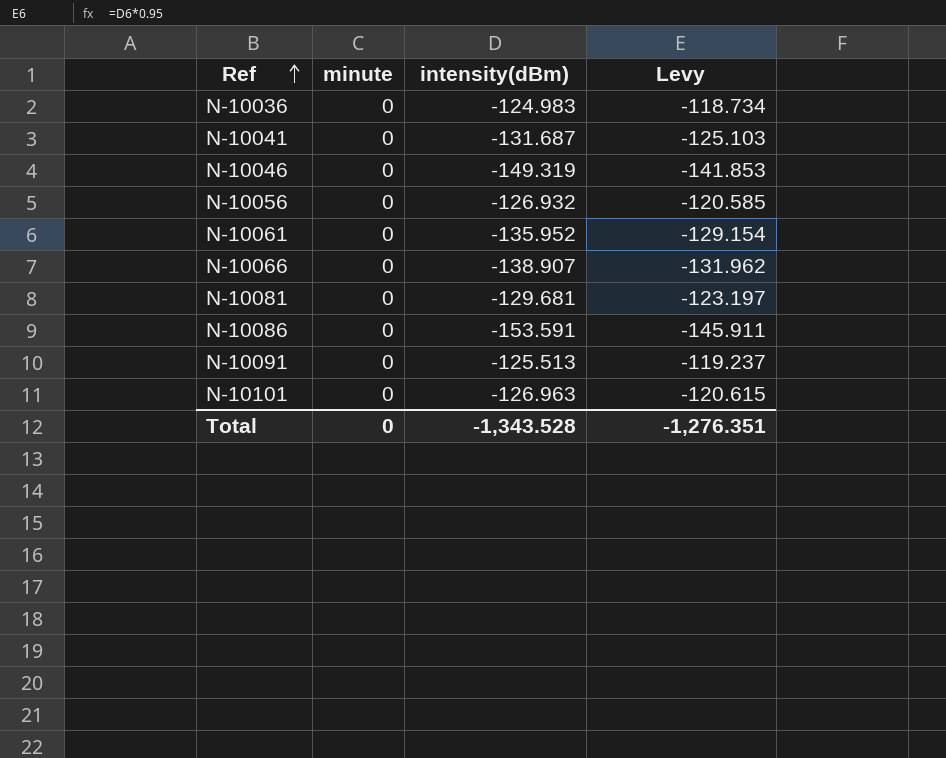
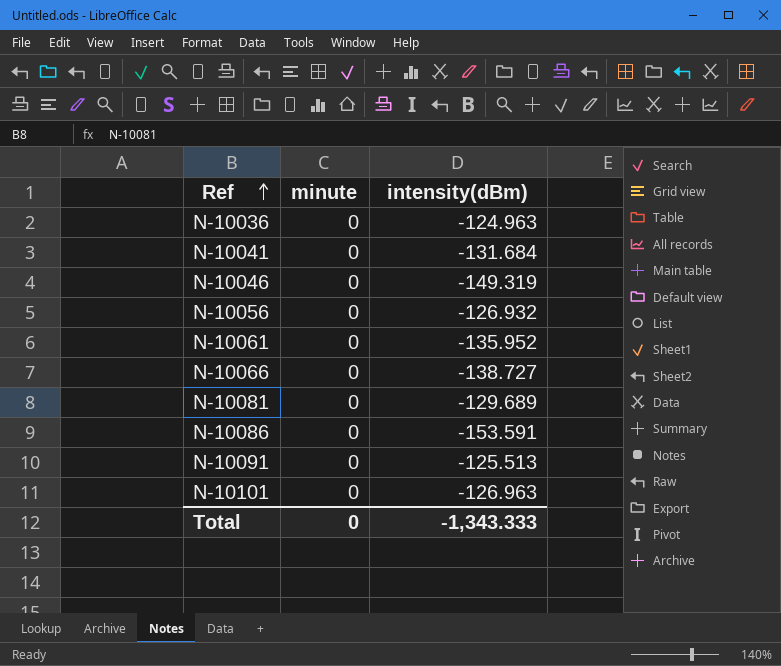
column Levy | formula: [intensity(dBm)] * 0.95 -> none
N-10036 | intensity(dBm): -124.983 -> -124.963
N-10041 | intensity(dBm): -131.687 -> -131.684
N-10066 | intensity(dBm): -138.907 -> -138.727
N-10081 | intensity(dBm): -129.681 -> -129.689
Total | intensity(dBm): -1,343.528 -> -1,343.333

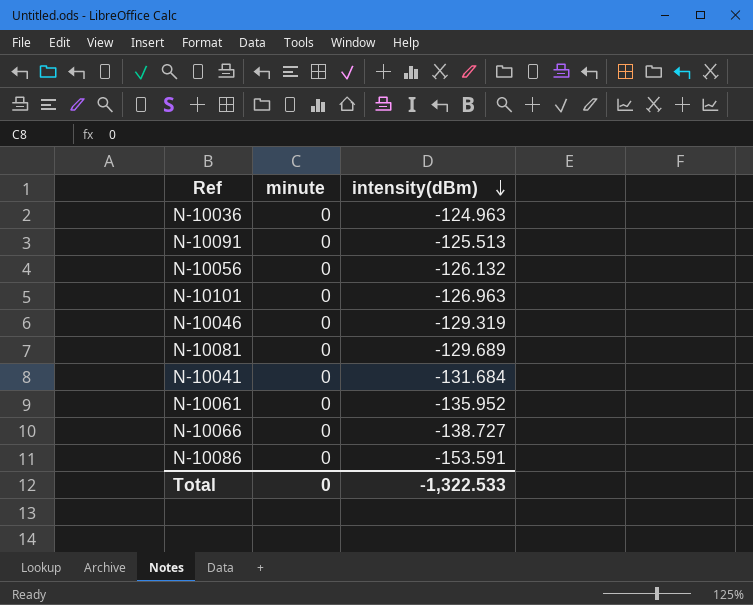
row order: Ref ascending -> intensity(dBm) descending
N-10056 | intensity(dBm): -126.932 -> -126.132
N-10046 | intensity(dBm): -149.319 -> -129.319
Total | intensity(dBm): -1,343.333 -> -1,322.533

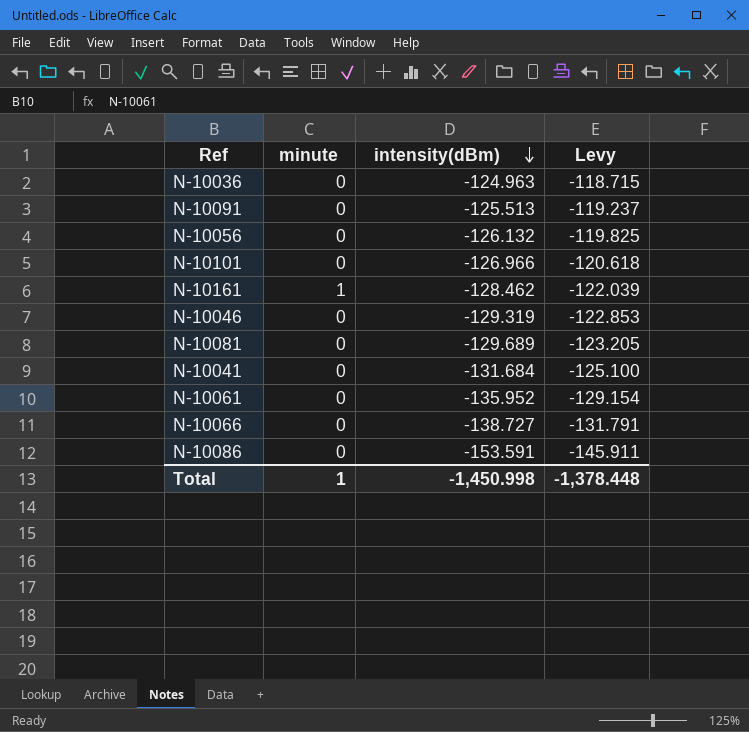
column Levy | formula: none -> [intensity(dBm)] * 0.95
N-10101 | intensity(dBm): -126.963 -> -126.966
row N-10161: none -> 1 | -128.462 | -122.039
Total | minute: 0 -> 1
Total | intensity(dBm): -1,322.533 -> -1,450.998

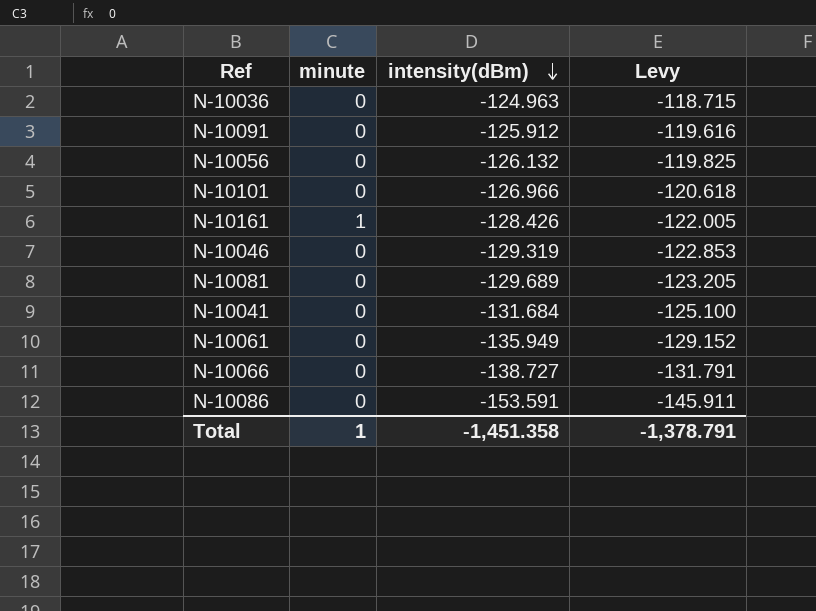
N-10091 | intensity(dBm): -125.513 -> -125.912
N-10091 | Levy: -119.237 -> -119.616
N-10161 | intensity(dBm): -128.462 -> -128.426
N-10161 | Levy: -122.039 -> -122.005
N-10061 | intensity(dBm): -135.952 -> -135.949
N-10061 | Levy: -129.154 -> -129.152
Total | intensity(dBm): -1,450.998 -> -1,451.358
Total | Levy: -1,378.448 -> -1,378.791

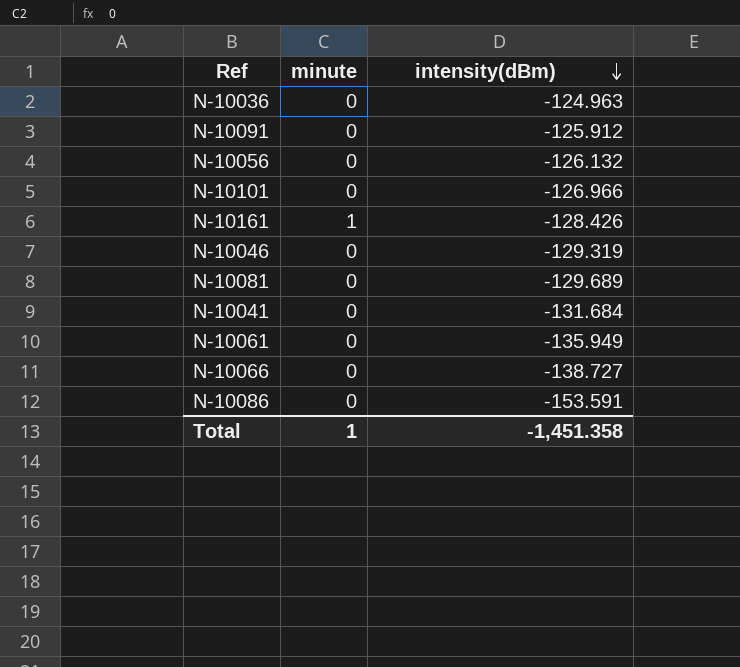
column Levy | formula: [intensity(dBm)] * 0.95 -> none

